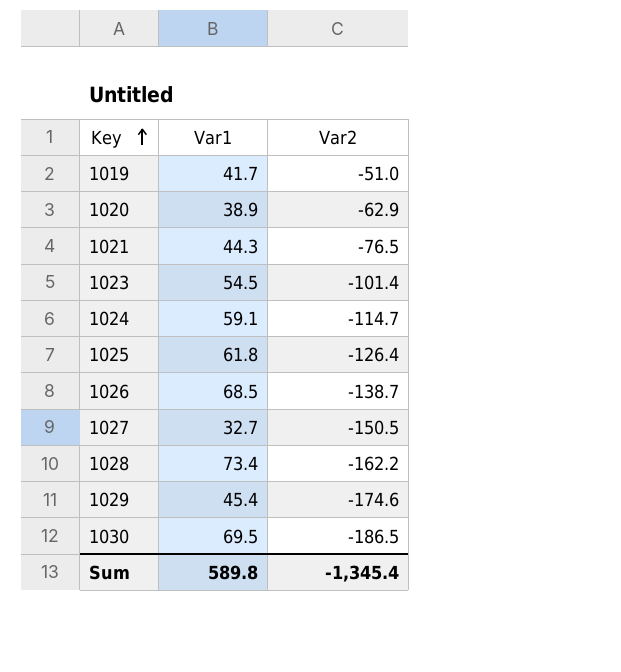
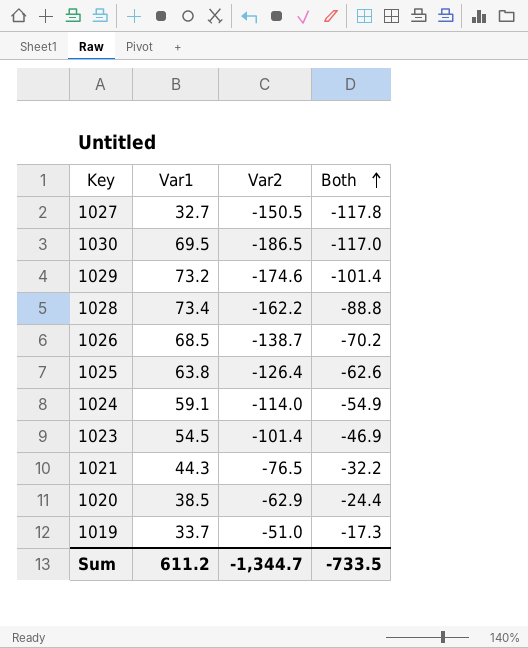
row order: Key ascending -> Both ascending
column Both | formula: none -> [Var1] + [Var2]
1029 | Var1: 45.4 -> 73.2
1025 | Var1: 61.8 -> 63.8
1024 | Var2: -114.7 -> -114.0
1020 | Var1: 38.9 -> 38.5
1019 | Var1: 41.7 -> 33.7
Sum | Var1: 589.8 -> 611.2
Sum | Var2: -1,345.4 -> -1,344.7

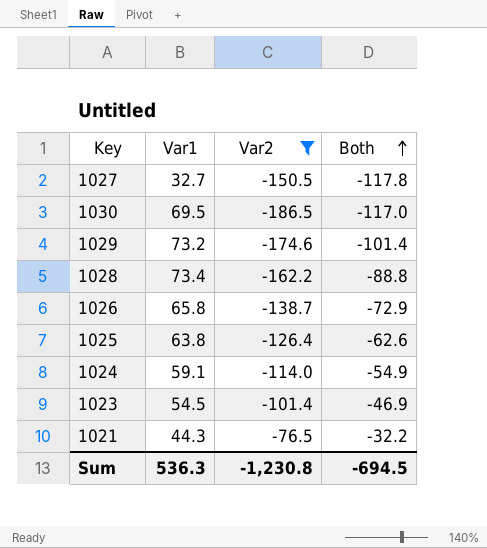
filter: none -> Var2 <= -76.5
1026 | Var1: 68.5 -> 65.8
1026 | Both: -70.2 -> -72.9
Sum | Var1: 611.2 -> 536.3
Sum | Var2: -1,344.7 -> -1,230.8
Sum | Both: -733.5 -> -694.5

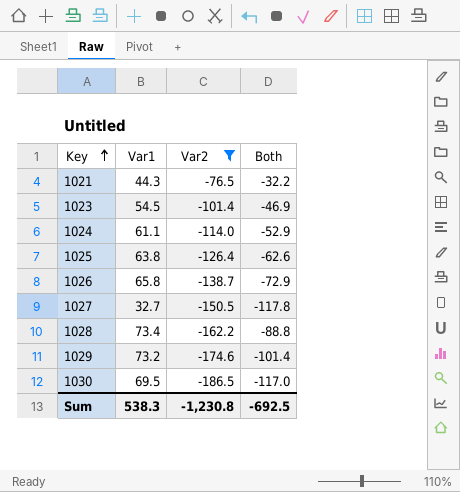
row order: Both ascending -> Key ascending
1024 | Var1: 59.1 -> 61.1
1024 | Both: -54.9 -> -52.9
Sum | Var1: 536.3 -> 538.3
Sum | Both: -694.5 -> -692.5

